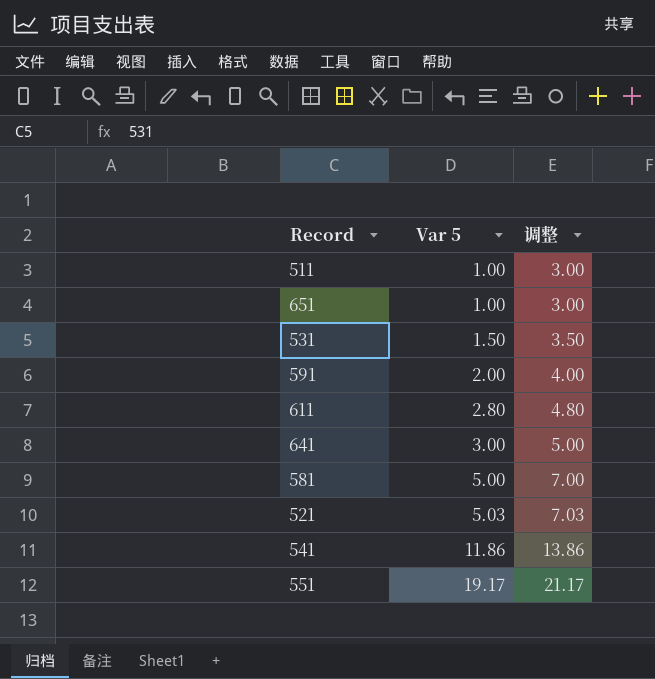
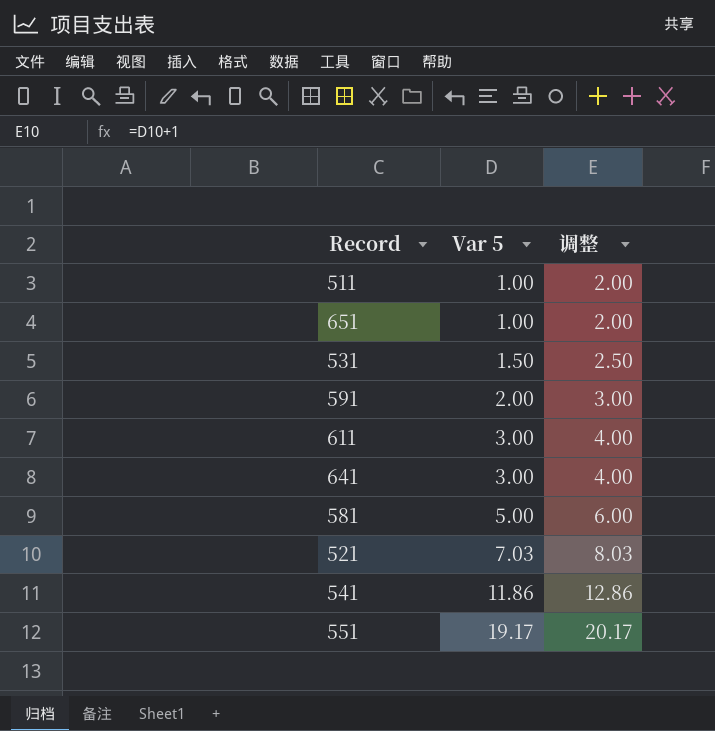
column 调整 | formula: [Var 5] + 2 -> [Var 5] + 1
611 | Var 5: 2.80 -> 3.00
521 | Var 5: 5.03 -> 7.03

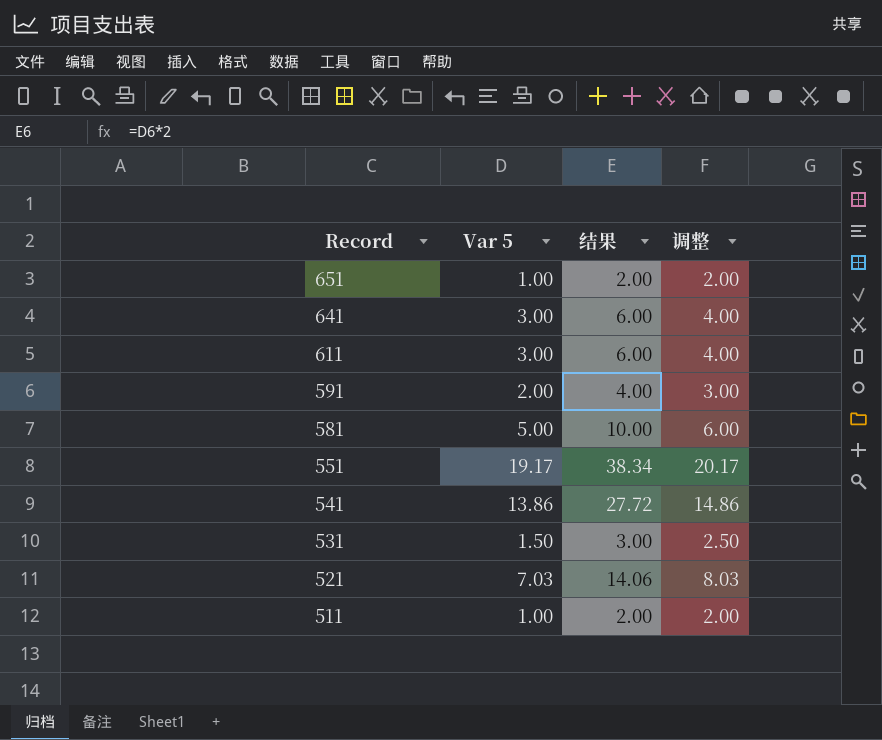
row order: Var 5 ascending -> Record descending
column 结果 | formula: none -> [Var 5] * 2
541 | Var 5: 11.86 -> 13.86
541 | 调整: 12.86 -> 14.86

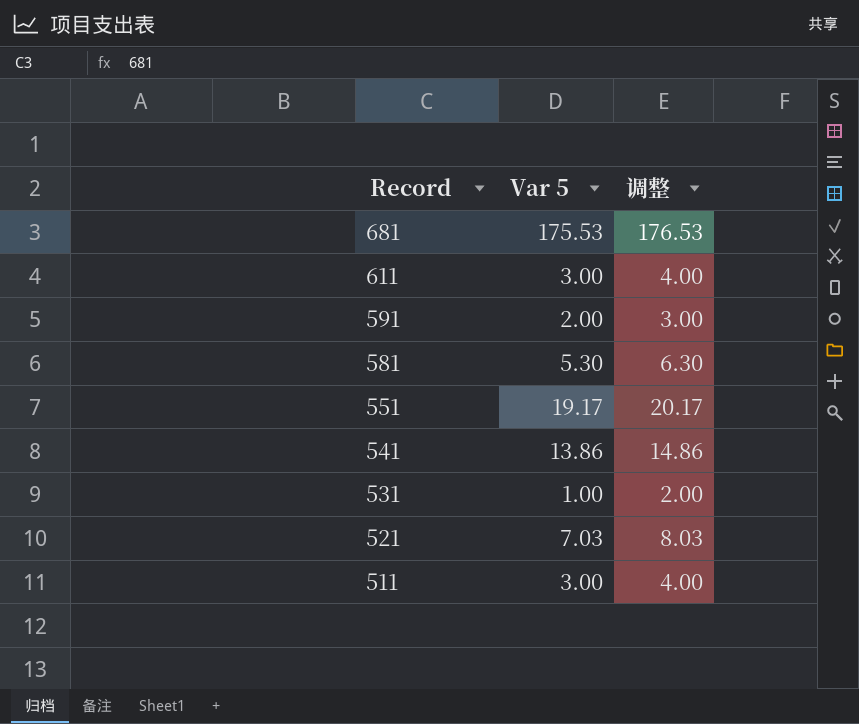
column 结果 | formula: [Var 5] * 2 -> none
row 651: 1.00 | 2.00 | 2.00 -> none
row 641: 3.00 | 6.00 | 4.00 -> none
row 681: none -> 175.53 | 176.53
581 | Var 5: 5.00 -> 5.30
581 | 调整: 6.00 -> 6.30
531 | Var 5: 1.50 -> 1.00
531 | 调整: 2.50 -> 2.00
511 | Var 5: 1.00 -> 3.00
511 | 调整: 2.00 -> 4.00

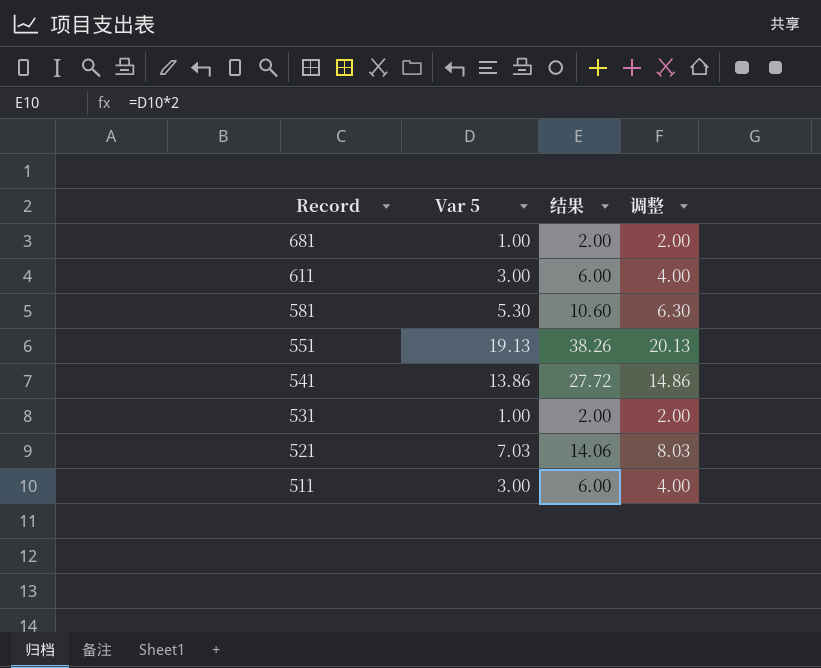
column 结果 | formula: none -> [Var 5] * 2
row 591: 2.00 | 3.00 -> none
681 | Var 5: 175.53 -> 1.00
681 | 调整: 176.53 -> 2.00
551 | Var 5: 19.17 -> 19.13
551 | 调整: 20.17 -> 20.13

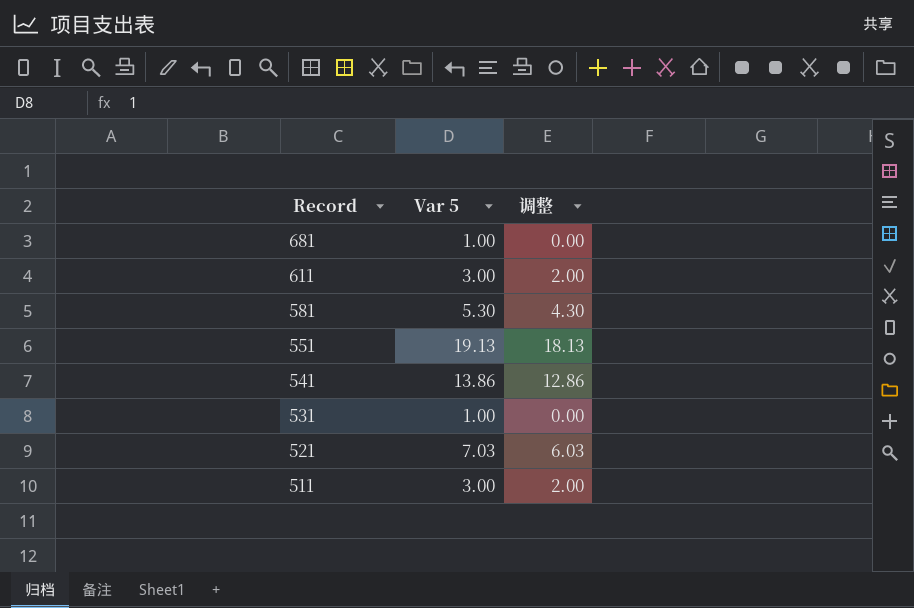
column 结果 | formula: [Var 5] * 2 -> none
column 调整 | formula: [Var 5] + 1 -> [Var 5] - 1

